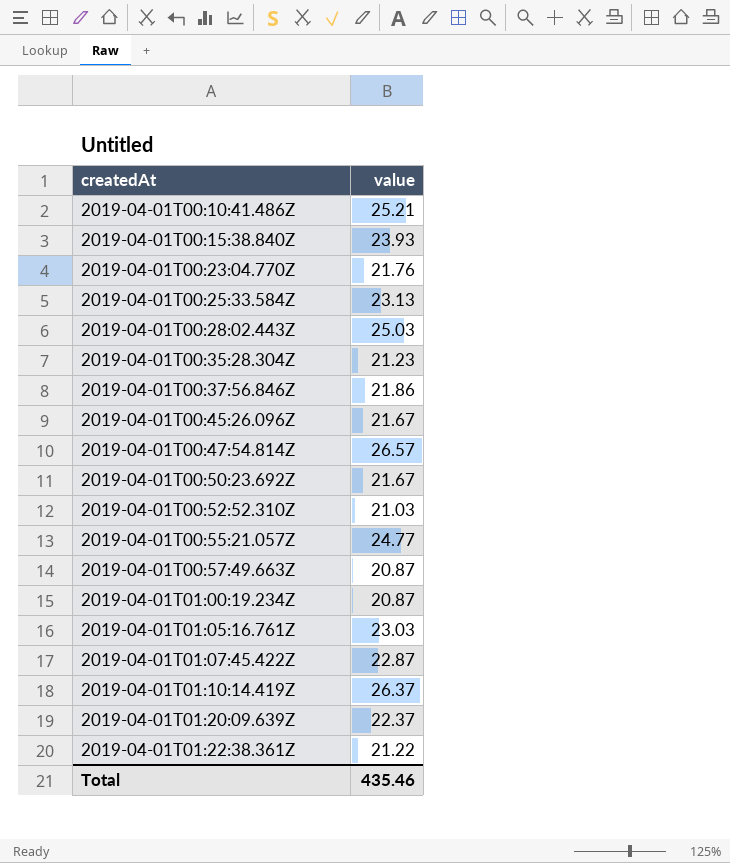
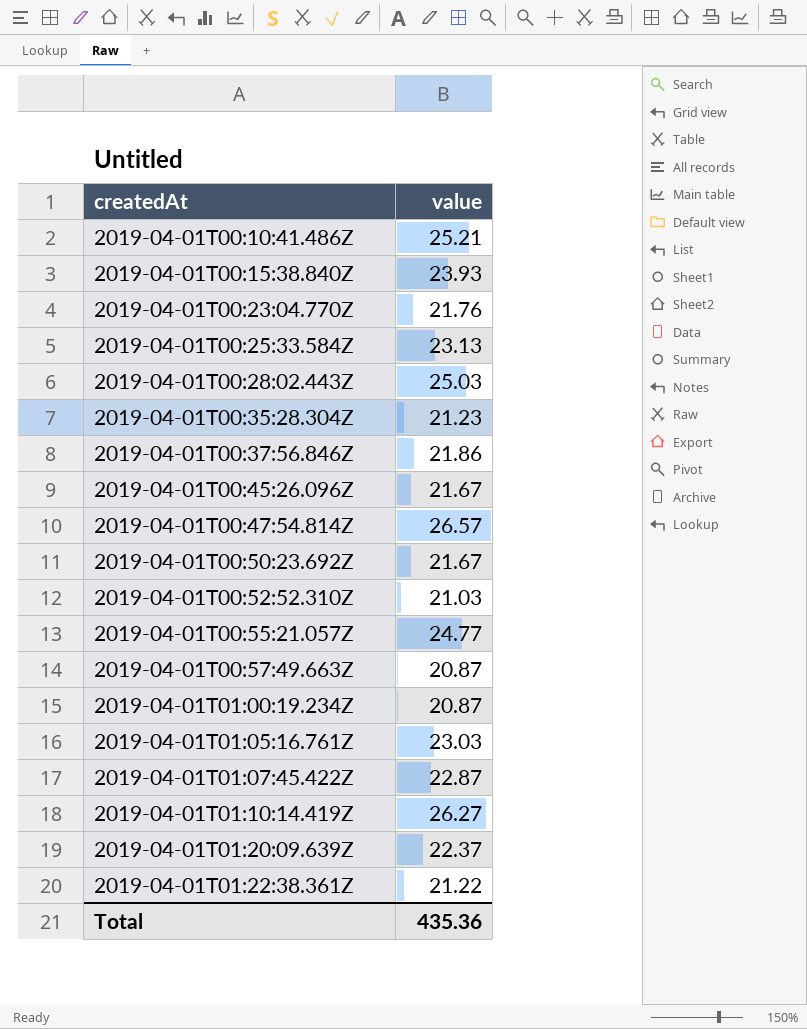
2019-04-01T01:10:14.419Z | value: 26.37 -> 26.27
Total | value: 435.46 -> 435.36

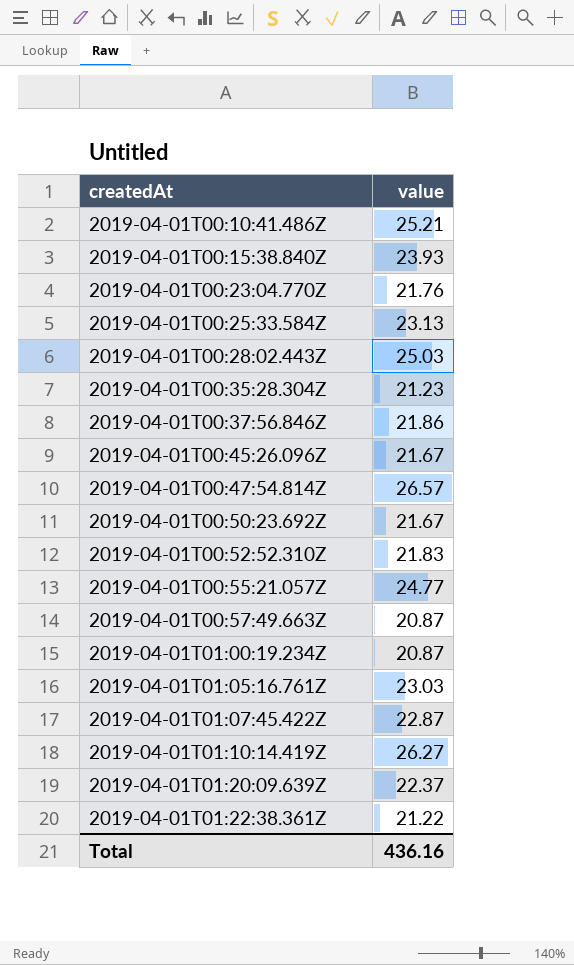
2019-04-01T00:52:52.310Z | value: 21.03 -> 21.83
Total | value: 435.36 -> 436.16

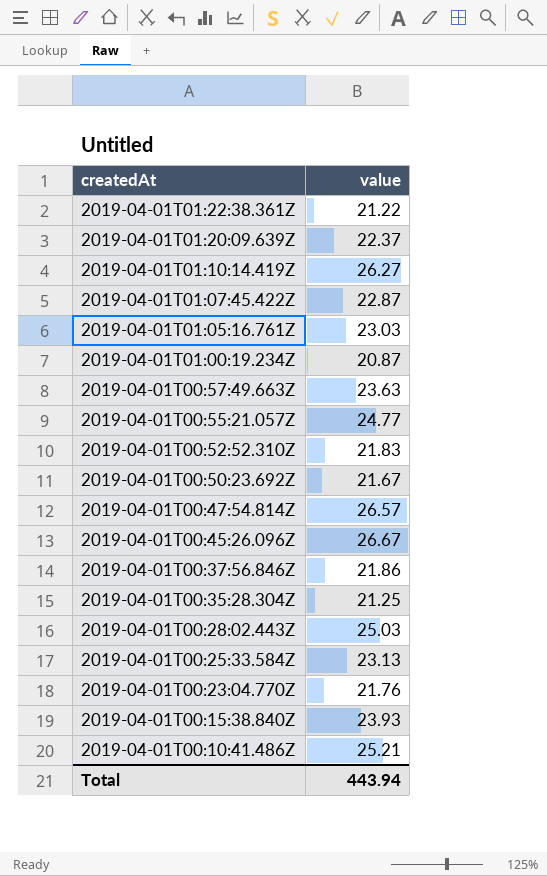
row order: createdAt ascending -> createdAt descending
2019-04-01T00:57:49.663Z | value: 20.87 -> 23.63
2019-04-01T00:45:26.096Z | value: 21.67 -> 26.67
2019-04-01T00:35:28.304Z | value: 21.23 -> 21.25
Total | value: 436.16 -> 443.94

